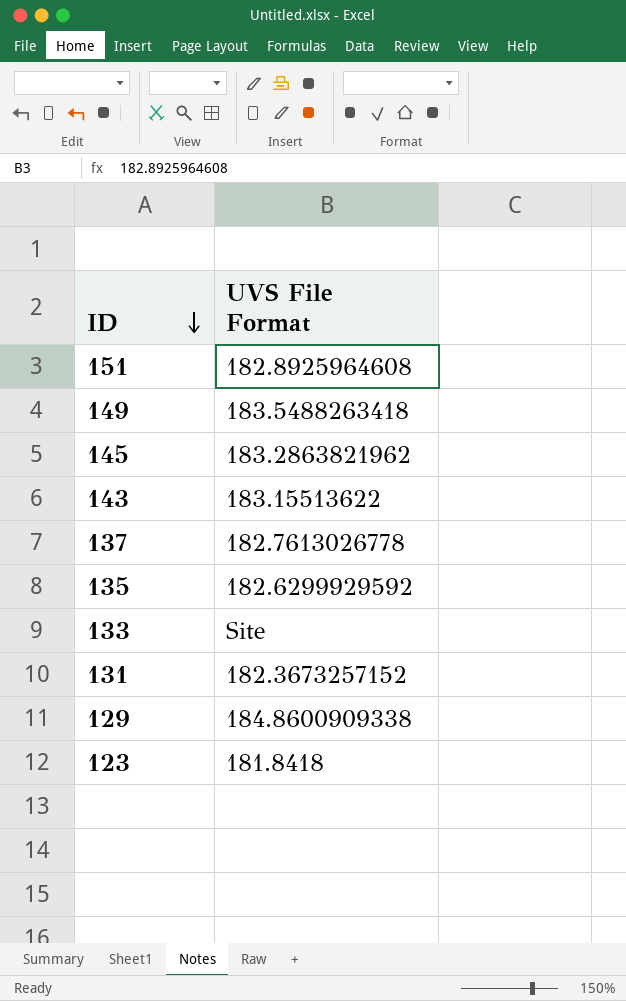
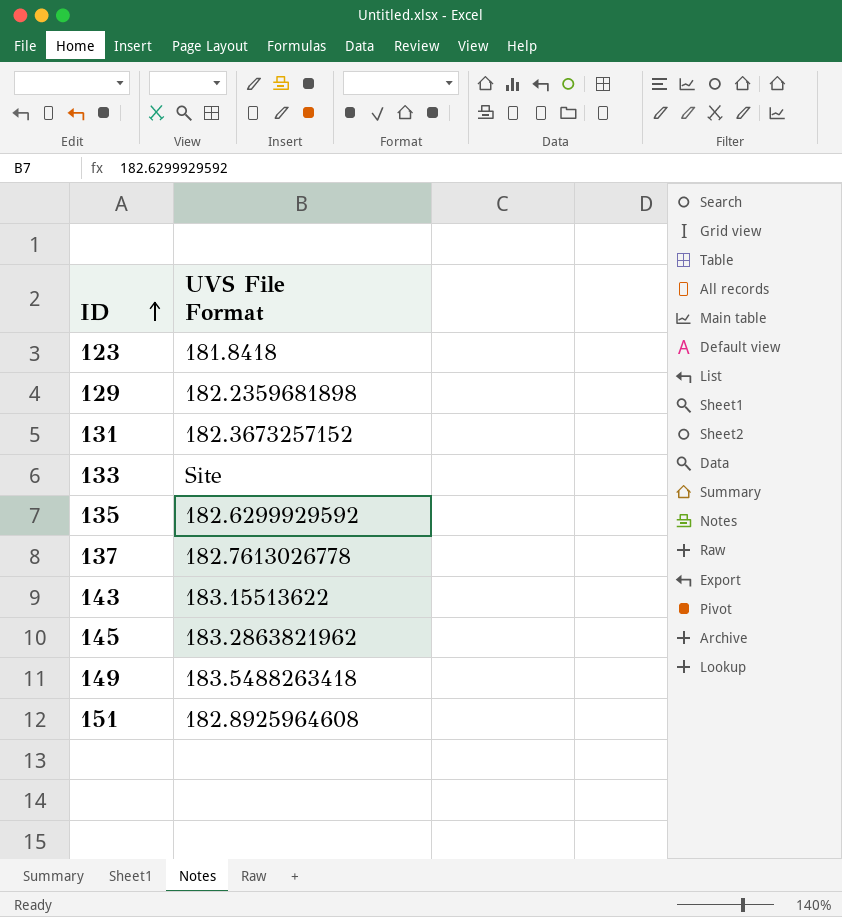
row order: ID descending -> ID ascending
129 | UVS File Format: 184.8600909338 -> 182.2359681898

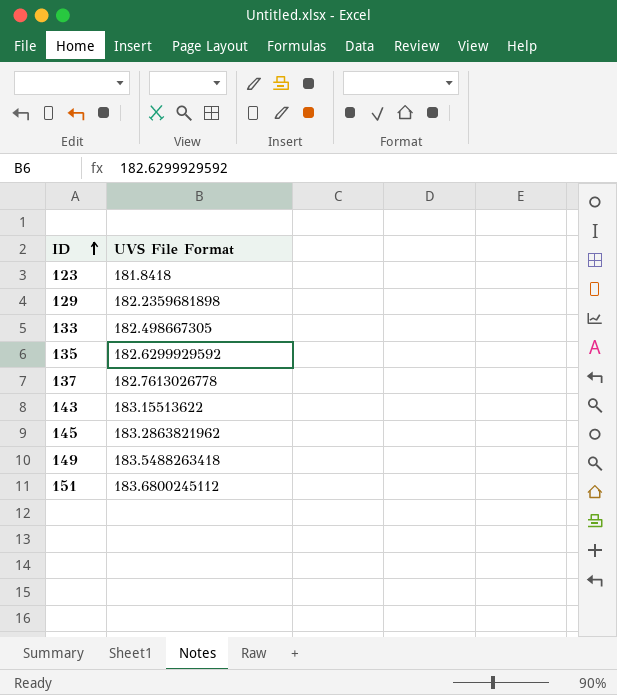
row 131: 182.3673257152 -> none
133 | UVS File Format: Site -> 182.498667305
151 | UVS File Format: 182.8925964608 -> 183.6800245112

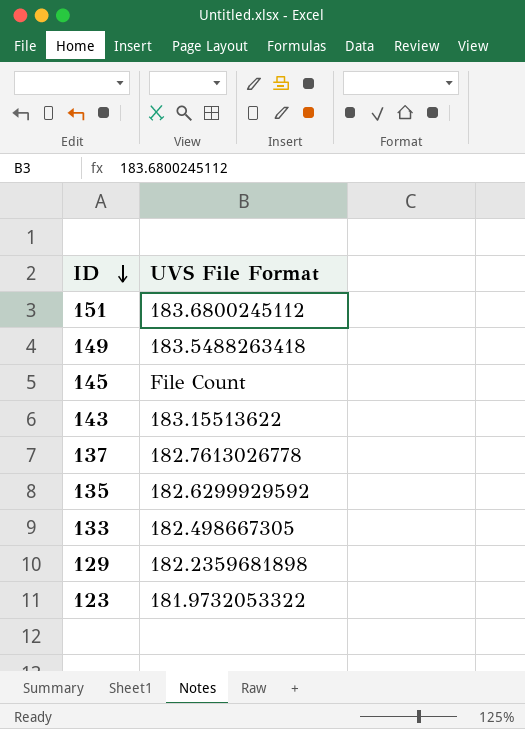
row order: ID ascending -> ID descending
145 | UVS File Format: 183.2863821962 -> File Count
123 | UVS File Format: 181.8418 -> 181.9732053322

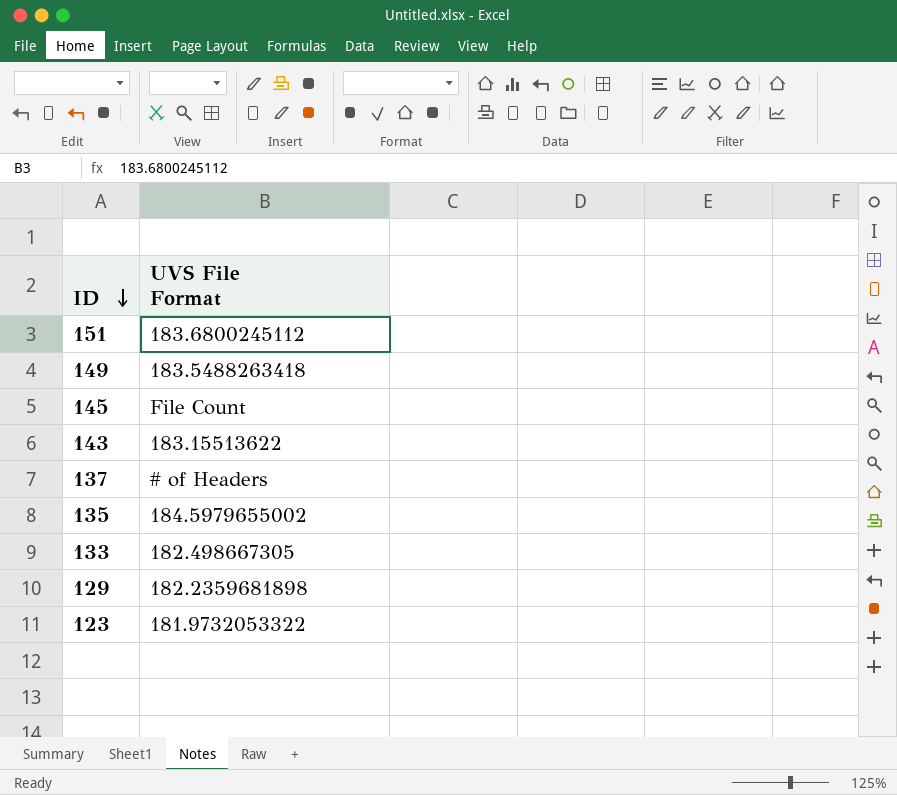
137 | UVS File Format: 182.7613026778 -> # of Headers
135 | UVS File Format: 182.6299929592 -> 184.5979655002

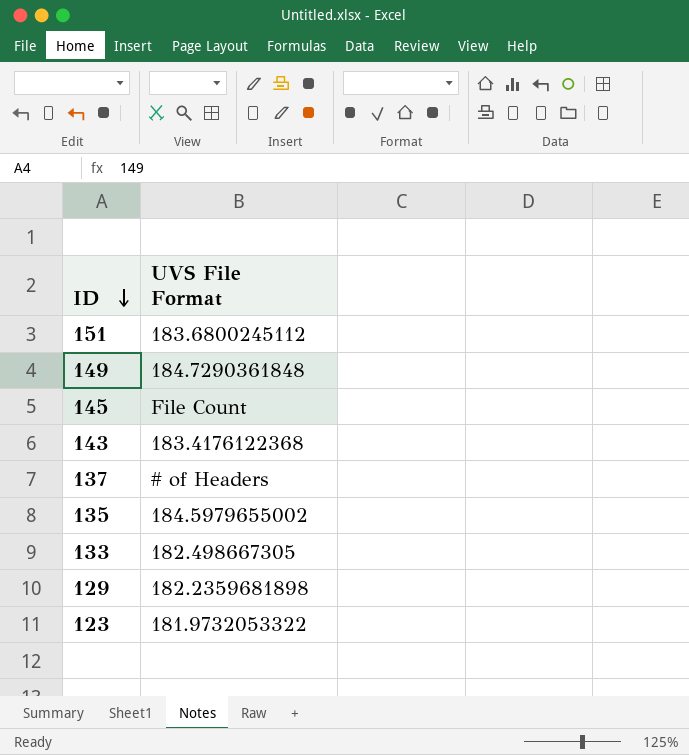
149 | UVS File Format: 183.5488263418 -> 184.7290361848
143 | UVS File Format: 183.15513622 -> 183.4176122368

